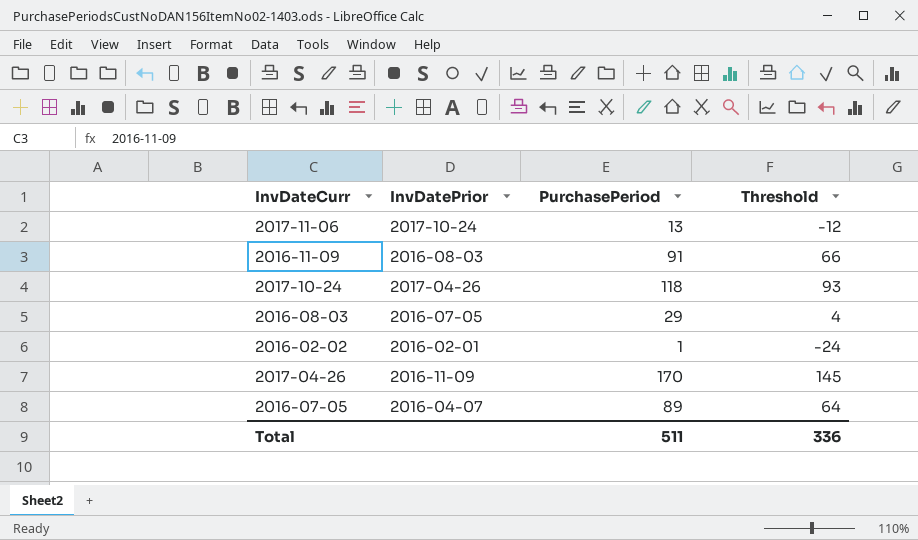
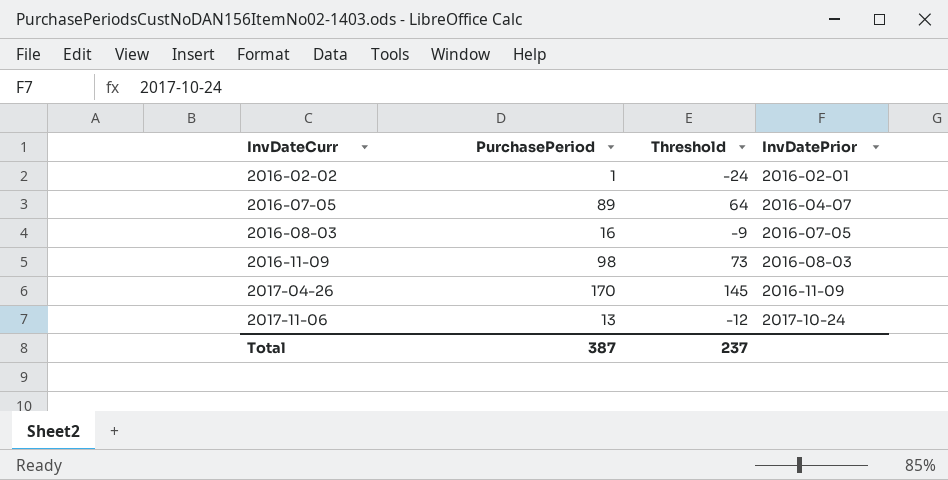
row order: none -> InvDateCurr ascending
column InvDatePrior | position: 2 -> 4
row 2017-10-24: 2017-04-26 | 118 | 93 -> none
2016-08-03 | PurchasePeriod: 29 -> 16
2016-08-03 | Threshold: 4 -> -9
2016-11-09 | PurchasePeriod: 91 -> 98
2016-11-09 | Threshold: 66 -> 73
Total | PurchasePeriod: 511 -> 387
Total | Threshold: 336 -> 237

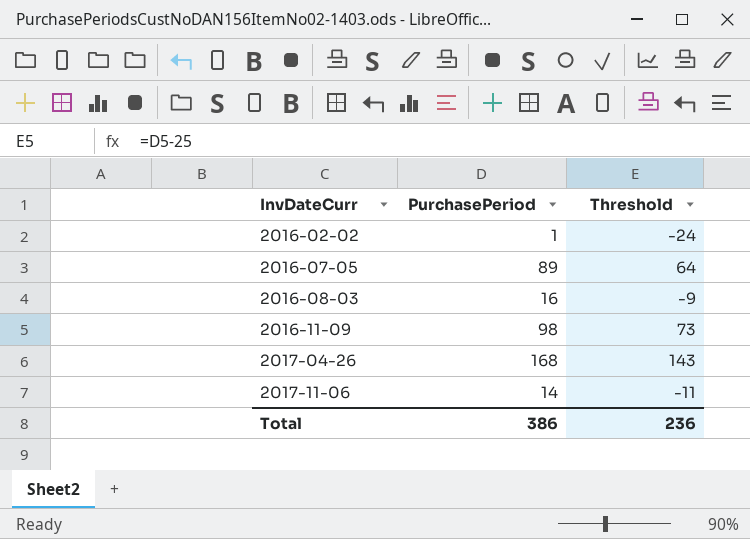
column InvDatePrior | position: 4 -> none
2017-04-26 | PurchasePeriod: 170 -> 168
2017-04-26 | Threshold: 145 -> 143
2017-11-06 | PurchasePeriod: 13 -> 14
2017-11-06 | Threshold: -12 -> -11
Total | PurchasePeriod: 387 -> 386
Total | Threshold: 237 -> 236

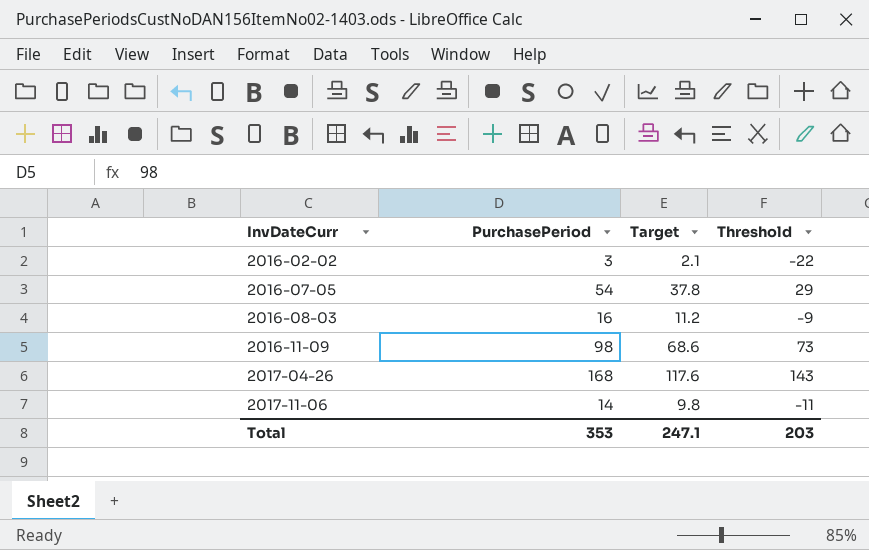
column Target | formula: none -> [PurchasePeriod] * 0.7
2016-02-02 | PurchasePeriod: 1 -> 3
2016-02-02 | Threshold: -24 -> -22
2016-07-05 | PurchasePeriod: 89 -> 54
2016-07-05 | Threshold: 64 -> 29
Total | PurchasePeriod: 386 -> 353
Total | Threshold: 236 -> 203

